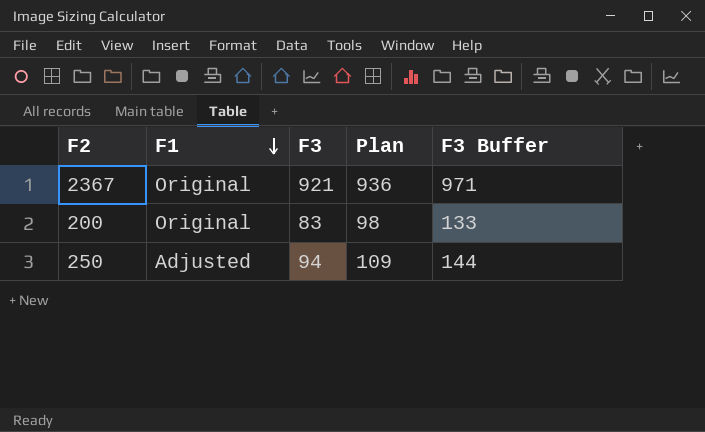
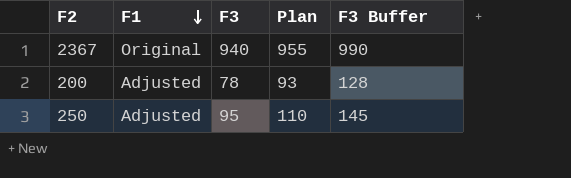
2367 | F3: 921 -> 940
2367 | Plan: 936 -> 955
2367 | F3 Buffer: 971 -> 990
200 | F1: Original -> Adjusted
200 | F3: 83 -> 78
200 | Plan: 98 -> 93
200 | F3 Buffer: 133 -> 128
250 | F3: 94 -> 95
250 | Plan: 109 -> 110
250 | F3 Buffer: 144 -> 145

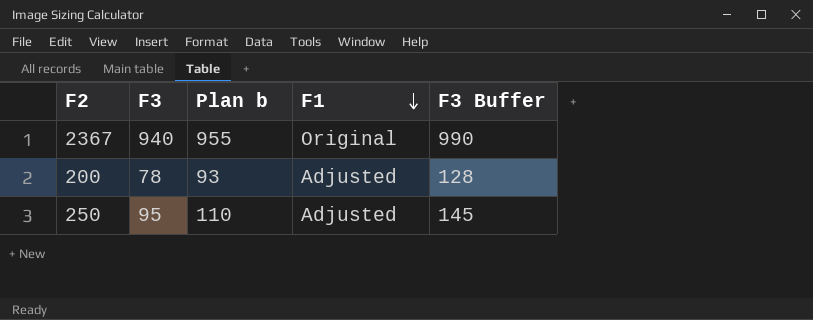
column name: Plan -> Plan b
column F1 | position: 2 -> 4

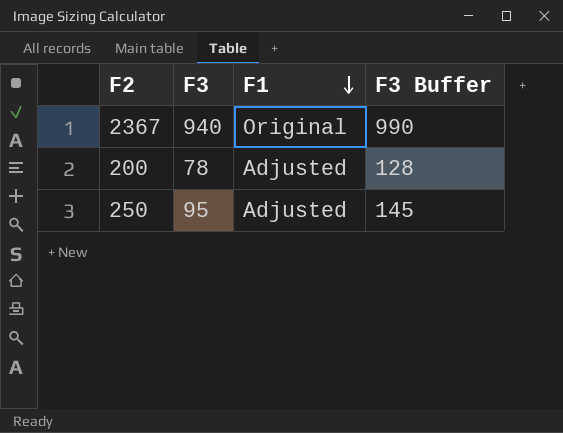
column Plan b | formula: [F3] + 15 -> none

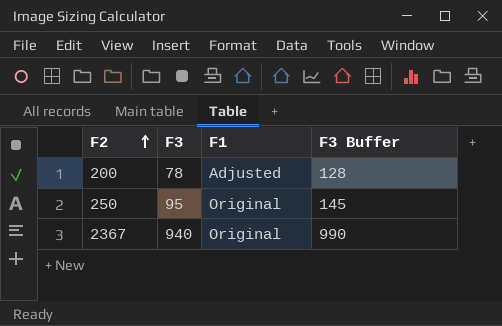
row order: F1 descending -> F2 ascending
250 | F1: Adjusted -> Original

